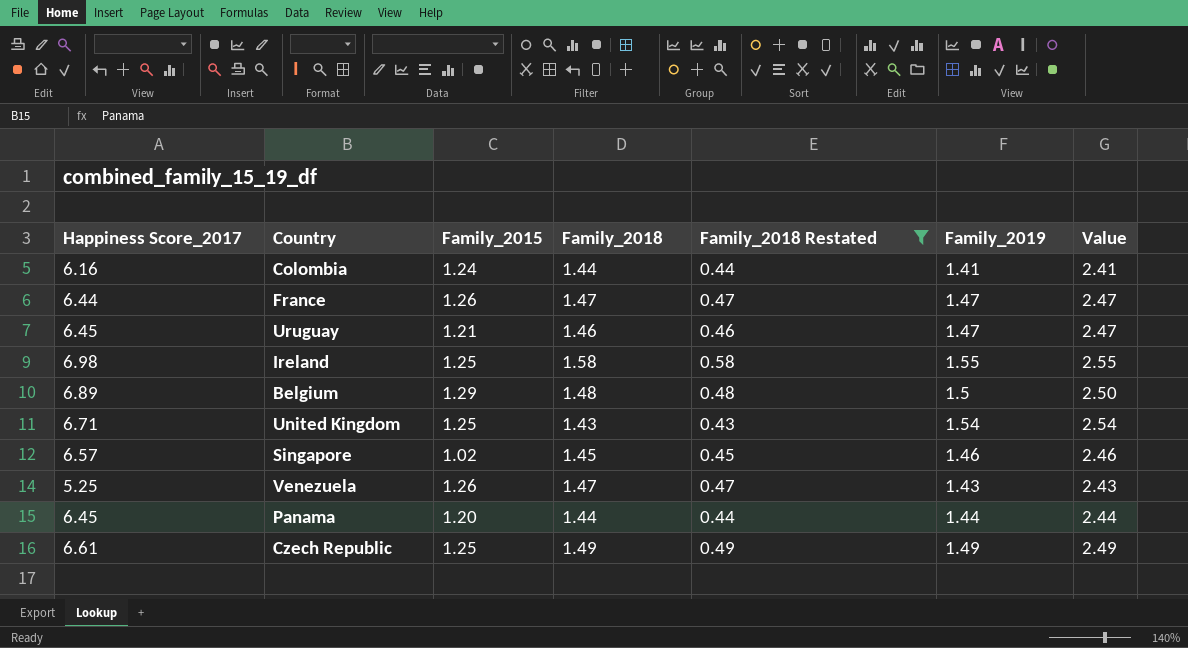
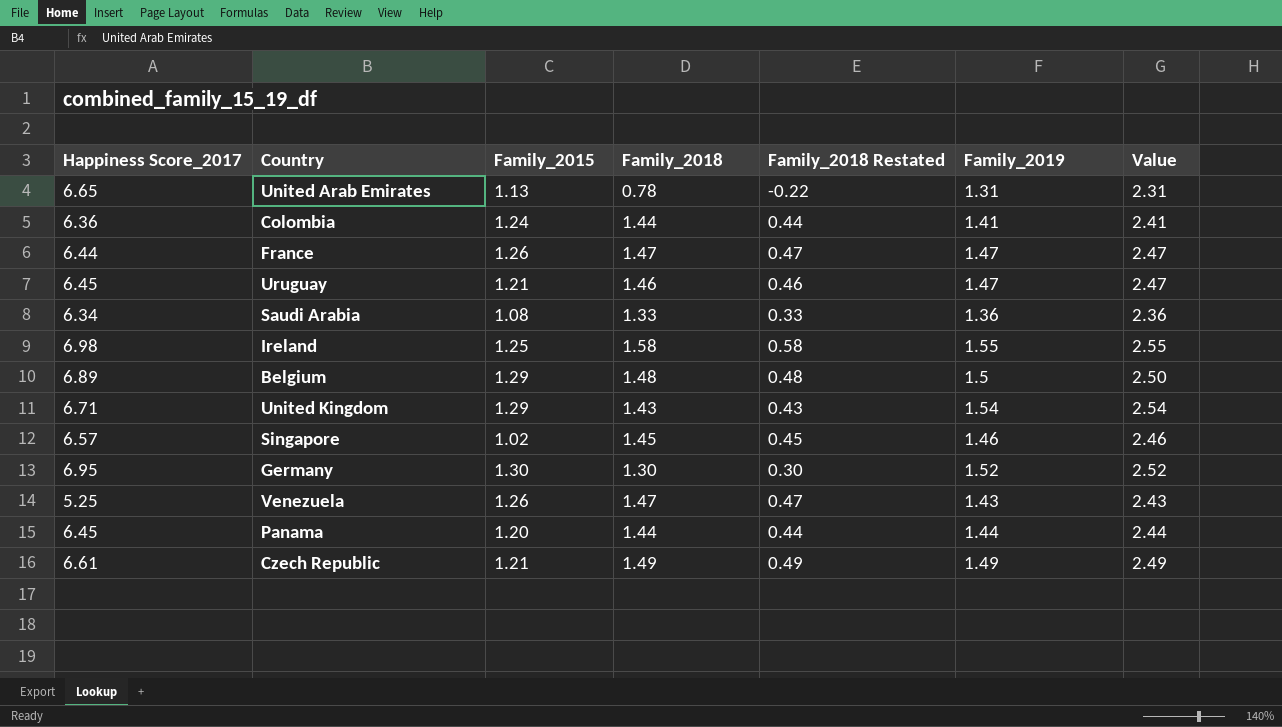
filter: Family_2018 Restated >= 0.43 -> none
Colombia | Happiness Score_2017: 6.16 -> 6.36
United Kingdom | Family_2015: 1.25 -> 1.29
Czech Republic | Family_2015: 1.25 -> 1.21

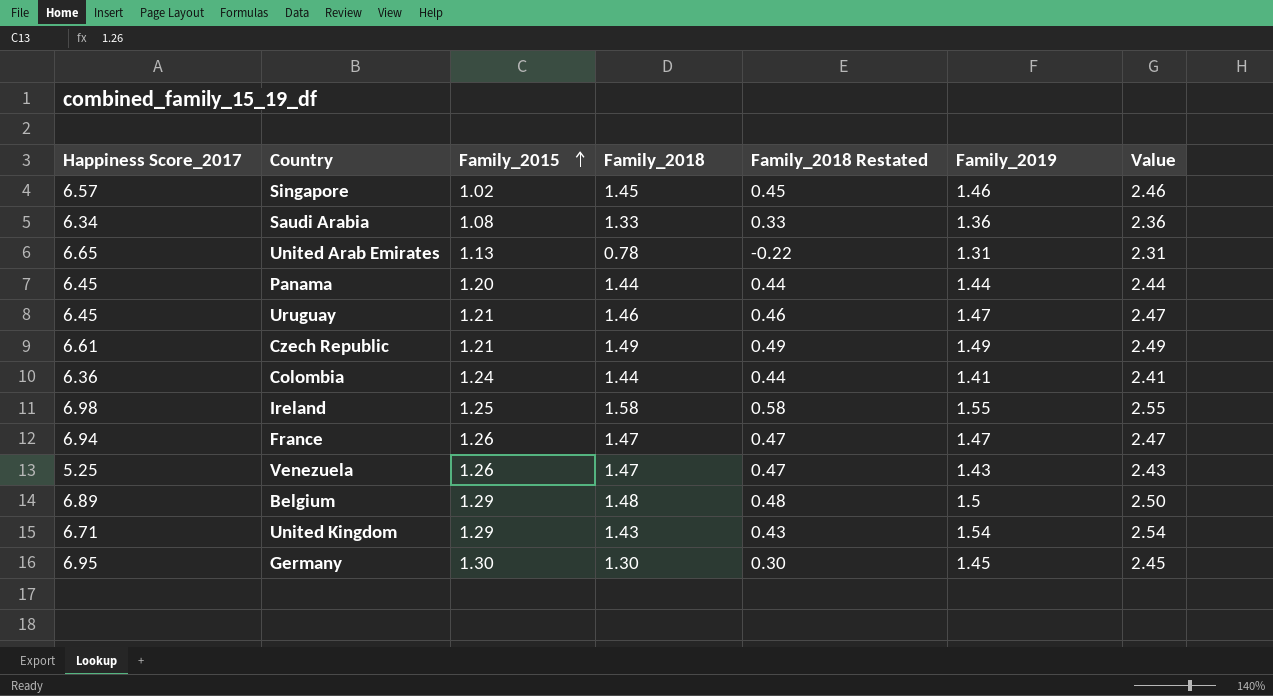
row order: none -> Family_2015 ascending
France | Happiness Score_2017: 6.44 -> 6.94
Germany | Family_2019: 1.52 -> 1.45
Germany | Value: 2.52 -> 2.45

